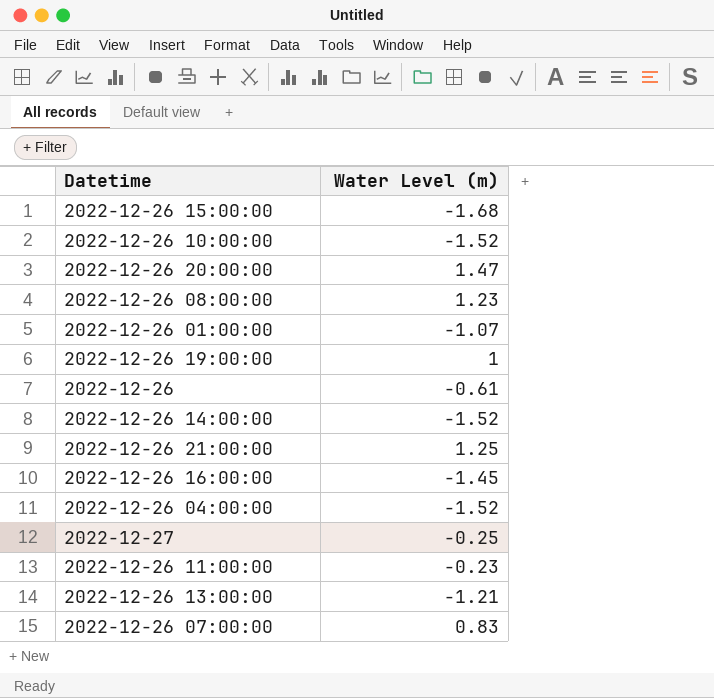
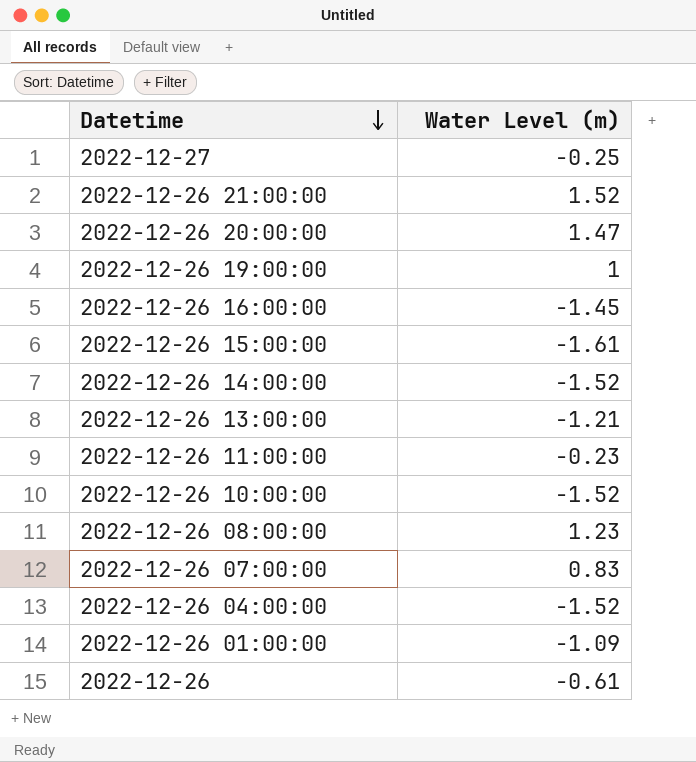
row order: none -> Datetime descending
2022-12-26 21:00:00 | Water Level (m): 1.25 -> 1.52
2022-12-26 15:00:00 | Water Level (m): -1.68 -> -1.61
2022-12-26 01:00:00 | Water Level (m): -1.07 -> -1.09

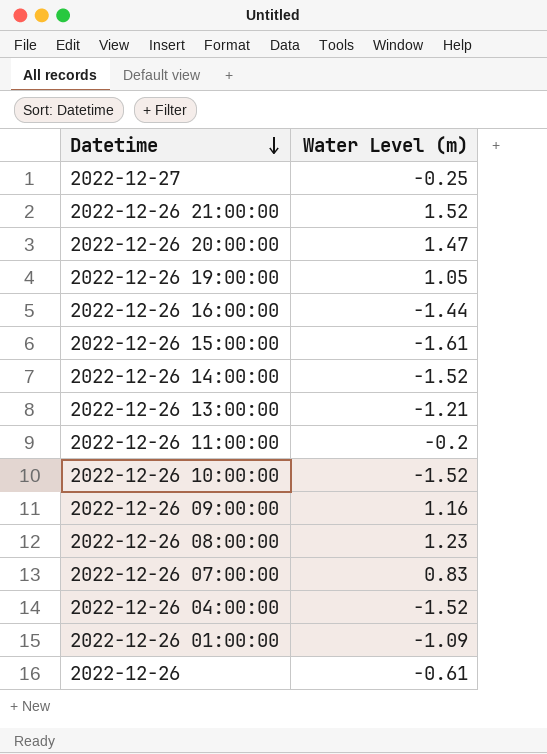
2022-12-26 19:00:00 | Water Level (m): 1 -> 1.05
2022-12-26 16:00:00 | Water Level (m): -1.45 -> -1.44
2022-12-26 11:00:00 | Water Level (m): -0.23 -> -0.2
row 2022-12-26 09:00:00: none -> 1.16

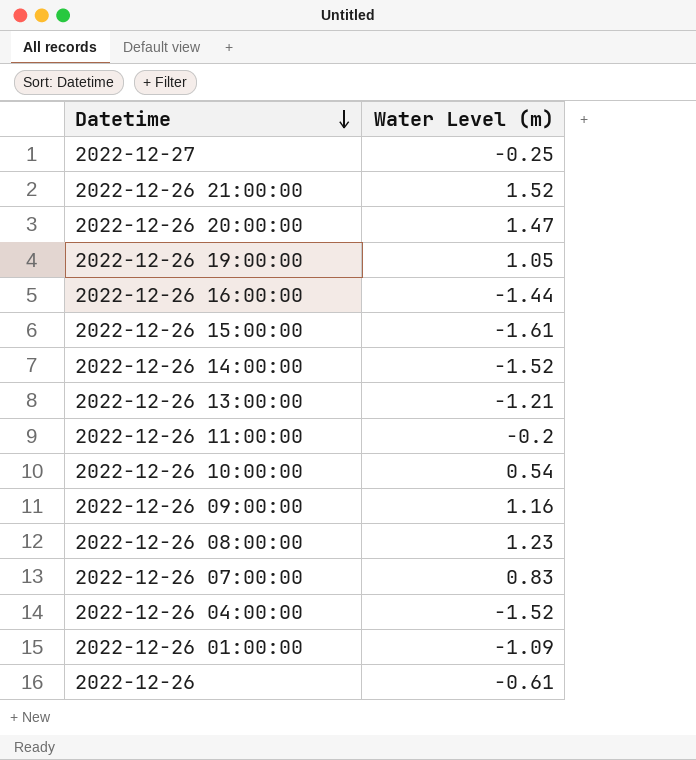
2022-12-26 10:00:00 | Water Level (m): -1.52 -> 0.54

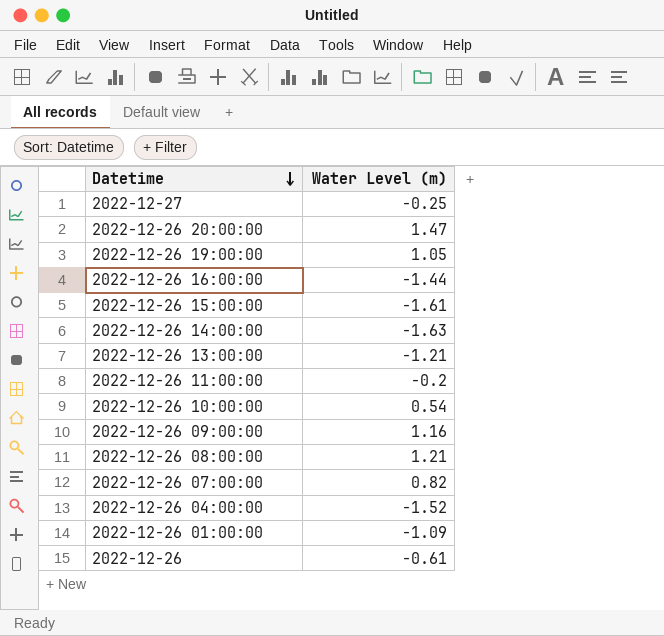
row 2022-12-26 21:00:00: 1.52 -> none
2022-12-26 14:00:00 | Water Level (m): -1.52 -> -1.63
2022-12-26 08:00:00 | Water Level (m): 1.23 -> 1.21
2022-12-26 07:00:00 | Water Level (m): 0.83 -> 0.82

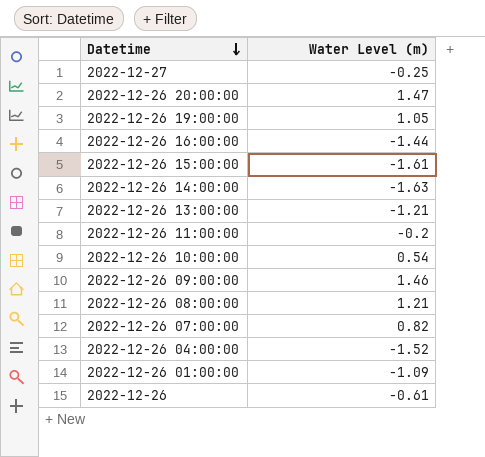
2022-12-26 09:00:00 | Water Level (m): 1.16 -> 1.46

